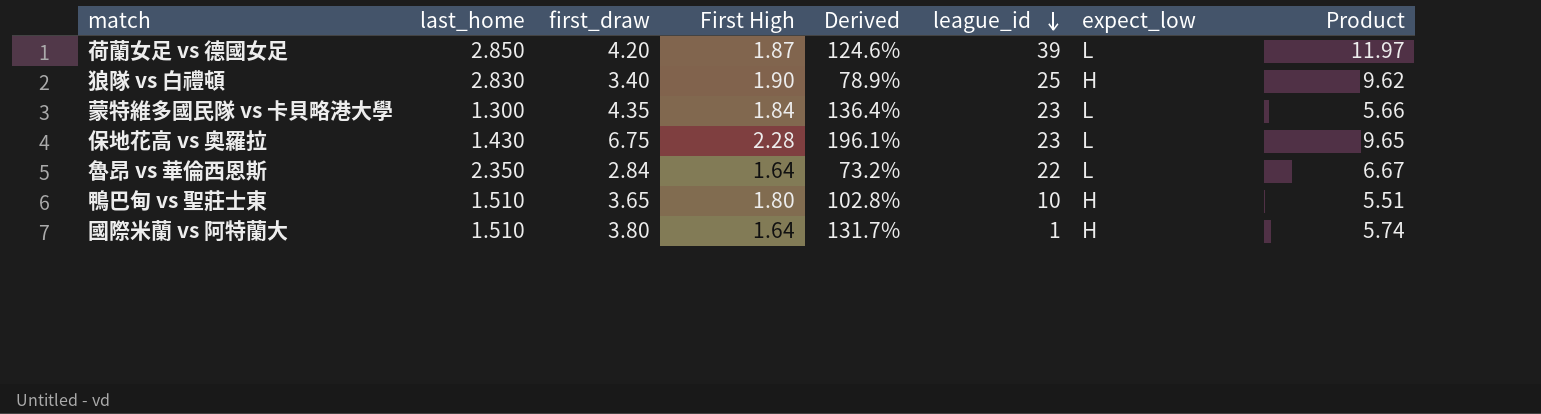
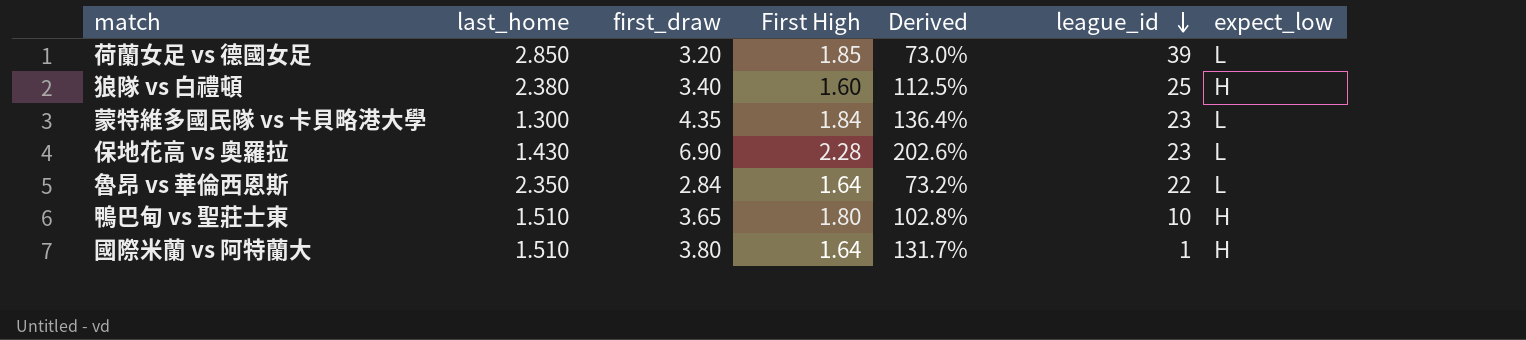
column Product | formula: [last_home] * [first_draw] -> none
荷蘭女足 vs 德國女足 | first_draw: 4.20 -> 3.20
荷蘭女足 vs 德國女足 | First High: 1.87 -> 1.85
荷蘭女足 vs 德國女足 | Derived: 124.6% -> 73.0%
狼隊 vs 白禮頓 | last_home: 2.830 -> 2.380
狼隊 vs 白禮頓 | First High: 1.90 -> 1.60
狼隊 vs 白禮頓 | Derived: 78.9% -> 112.5%
保地花高 vs 奧羅拉 | first_draw: 6.75 -> 6.90
保地花高 vs 奧羅拉 | Derived: 196.1% -> 202.6%

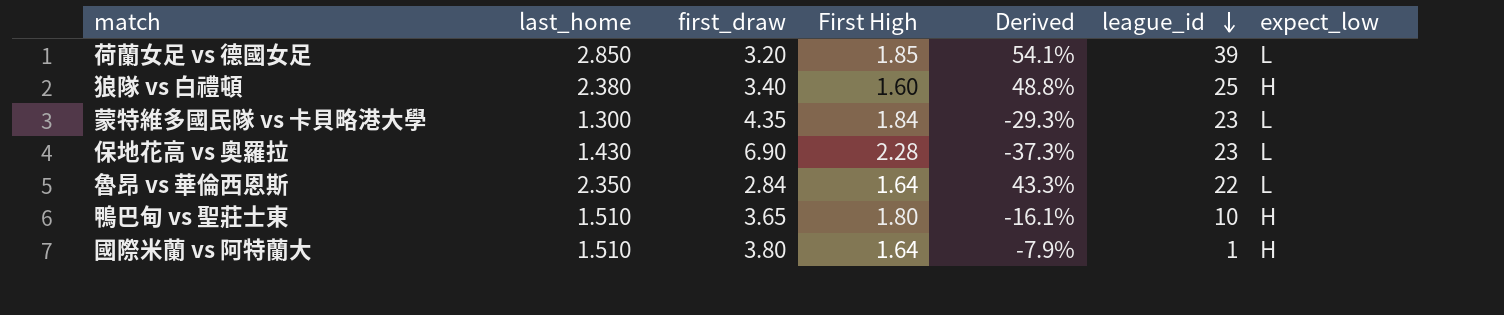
column Derived | formula: ([first_draw] - [First High]) / [First High] -> ([last_home] - [First High]) / [First High]

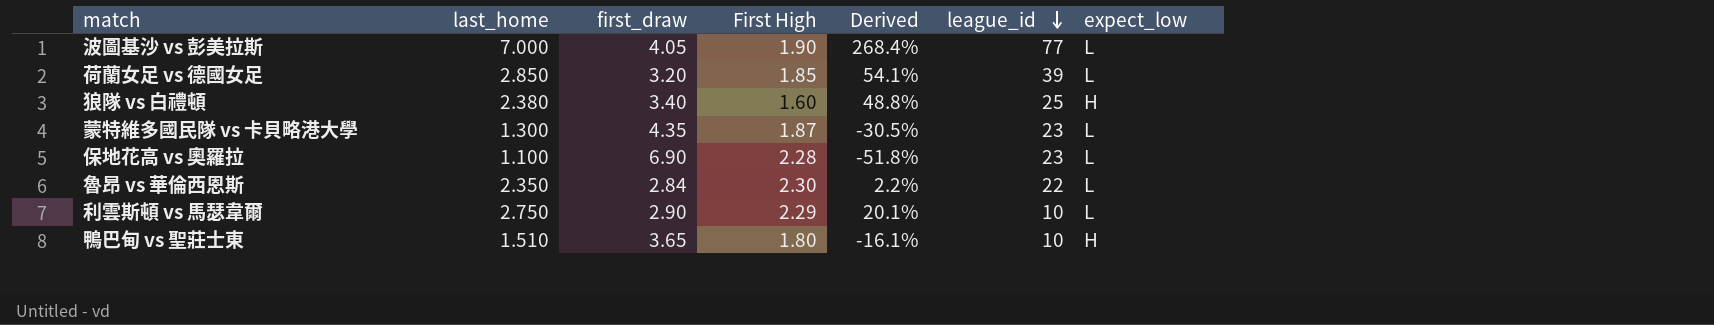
row 國際米蘭 vs 阿特蘭大: 1.510 | 3.80 | 1.64 | -7.9% | 1 | H -> none
row 波圖基沙 vs 彭美拉斯: none -> 7.000 | 4.05 | 1.90 | 268.4% | 77 | L
蒙特維多國民隊 vs 卡貝略港大學 | First High: 1.84 -> 1.87
蒙特維多國民隊 vs 卡貝略港大學 | Derived: -29.3% -> -30.5%
保地花高 vs 奧羅拉 | last_home: 1.430 -> 1.100
保地花高 vs 奧羅拉 | Derived: -37.3% -> -51.8%
魯昂 vs 華倫西恩斯 | First High: 1.64 -> 2.30
魯昂 vs 華倫西恩斯 | Derived: 43.3% -> 2.2%
row 利雲斯頓 vs 馬瑟韋爾: none -> 2.750 | 2.90 | 2.29 | 20.1% | 10 | L

